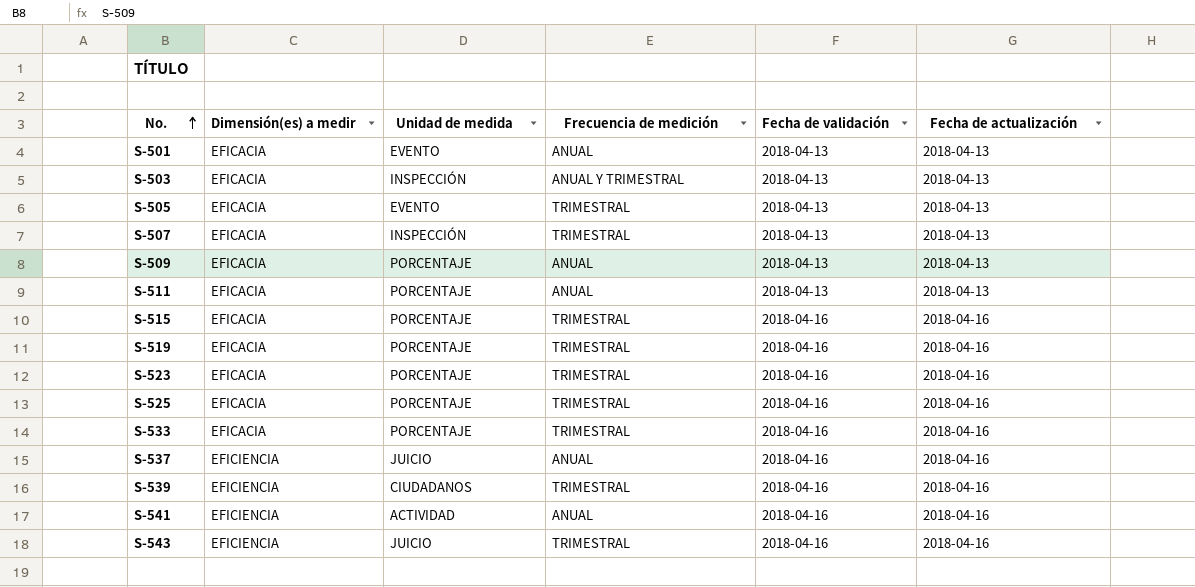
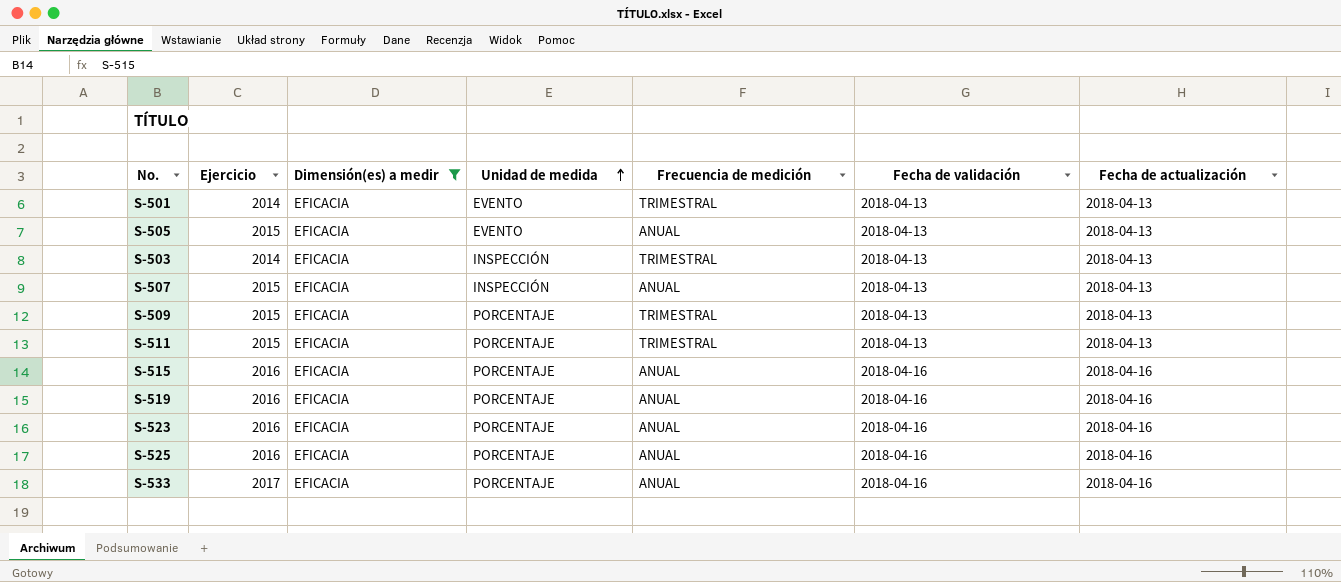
filter: none -> Dimensión(es) a medir = EFICACIA
row order: No. ascending -> Unidad de medida ascending
column Ejercicio | position: none -> 2
S-501 | Frecuencia de medición: ANUAL -> TRIMESTRAL
S-505 | Frecuencia de medición: TRIMESTRAL -> ANUAL
S-503 | Frecuencia de medición: ANUAL Y TRIMESTRAL -> TRIMESTRAL
S-507 | Frecuencia de medición: TRIMESTRAL -> ANUAL
S-509 | Frecuencia de medición: ANUAL -> TRIMESTRAL
S-511 | Frecuencia de medición: ANUAL -> TRIMESTRAL
S-515 | Frecuencia de medición: TRIMESTRAL -> ANUAL
S-519 | Frecuencia de medición: TRIMESTRAL -> ANUAL
S-523 | Frecuencia de medición: TRIMESTRAL -> ANUAL
S-525 | Frecuencia de medición: TRIMESTRAL -> ANUAL
S-533 | Frecuencia de medición: TRIMESTRAL -> ANUAL

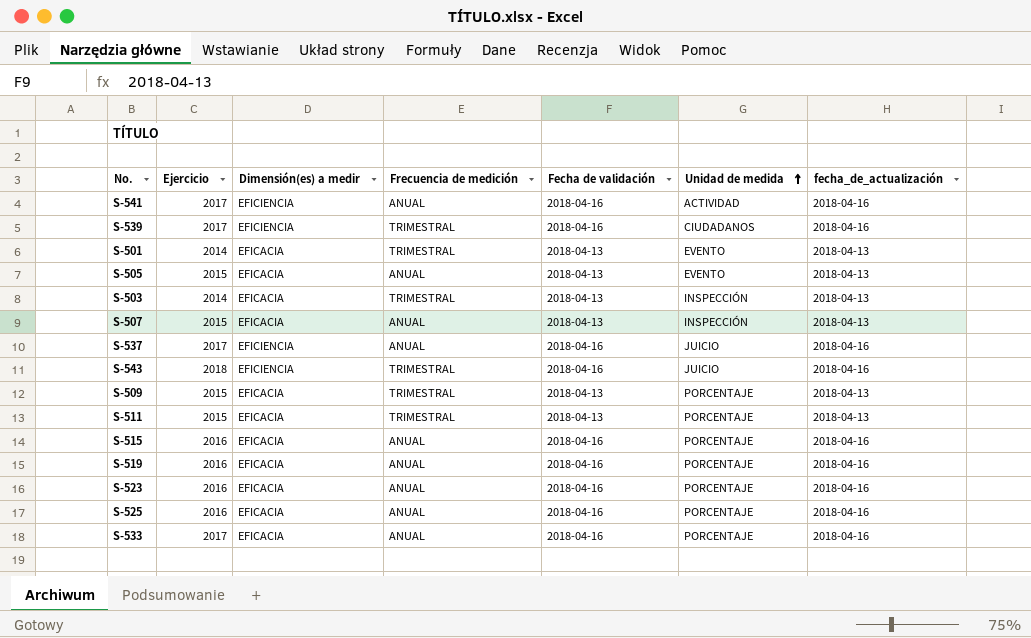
filter: Dimensión(es) a medir = EFICACIA -> none
column Unidad de medida | position: 4 -> 6
column name: Fecha de actualización -> fecha_de_actualización

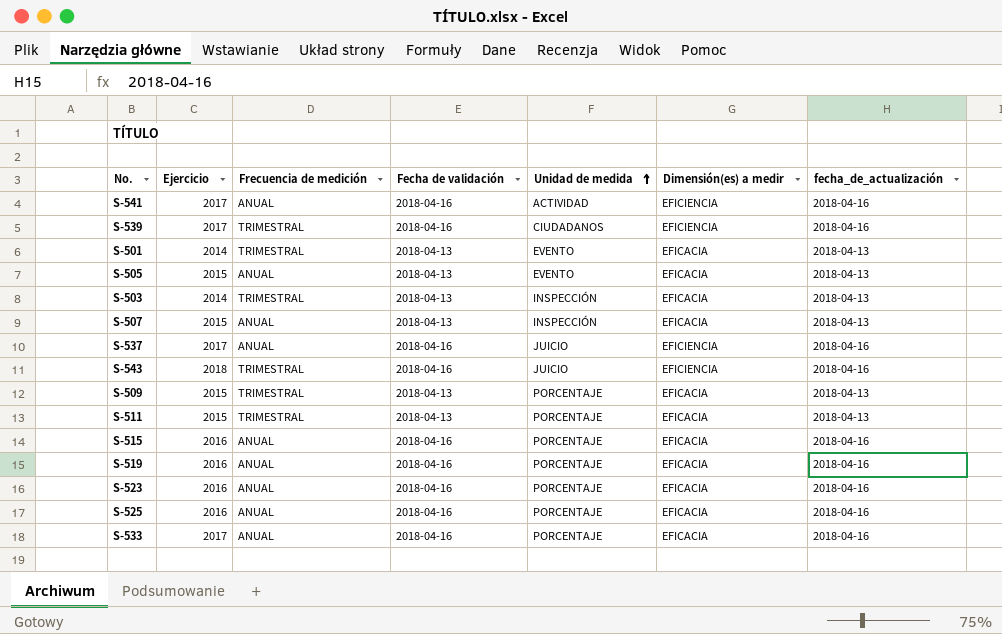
column Dimensión(es) a medir | position: 3 -> 6

